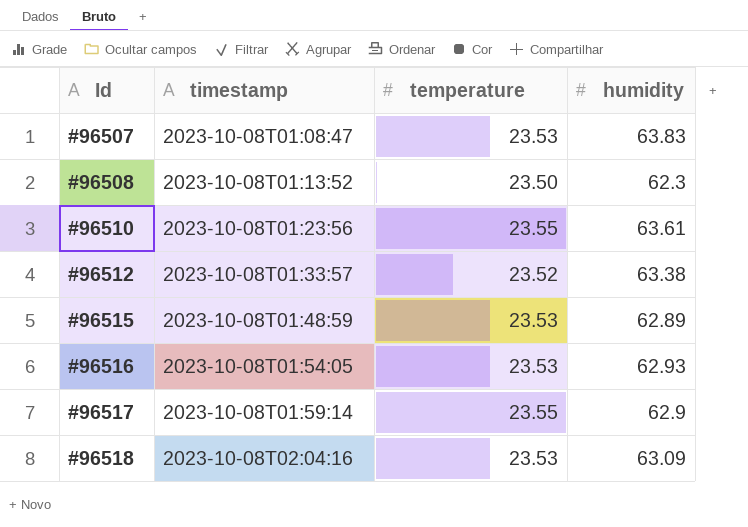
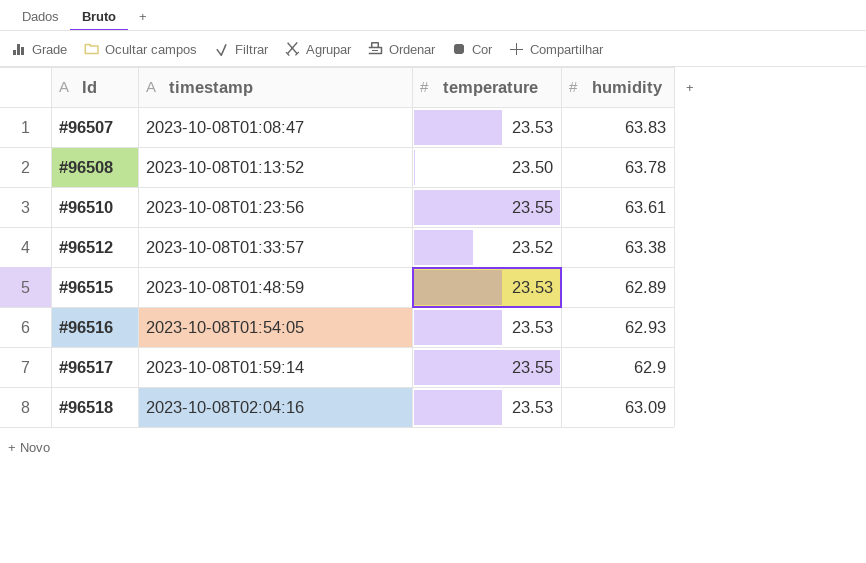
#96508 | humidity: 62.3 -> 63.78

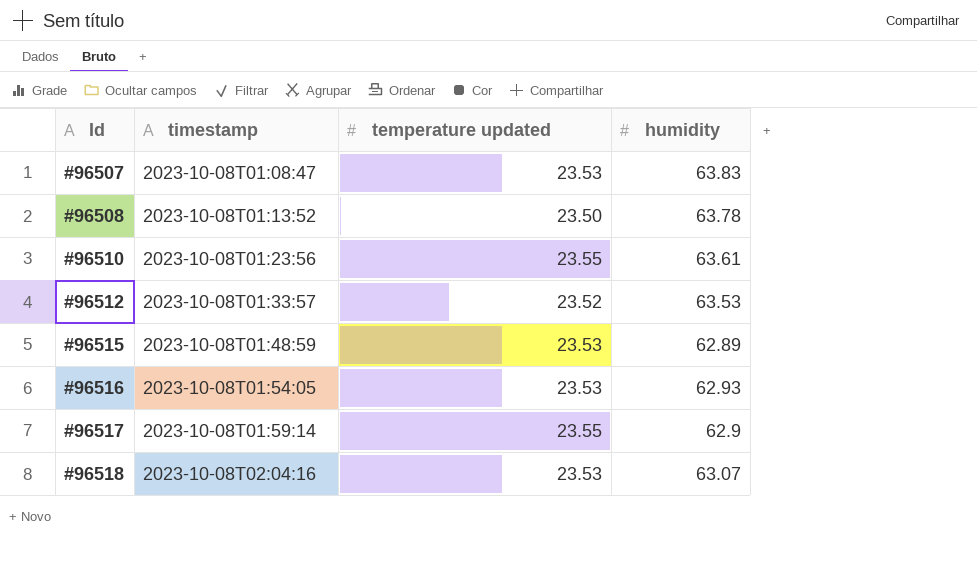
column name: temperature -> temperature updated
#96512 | humidity: 63.38 -> 63.53
#96518 | humidity: 63.09 -> 63.07

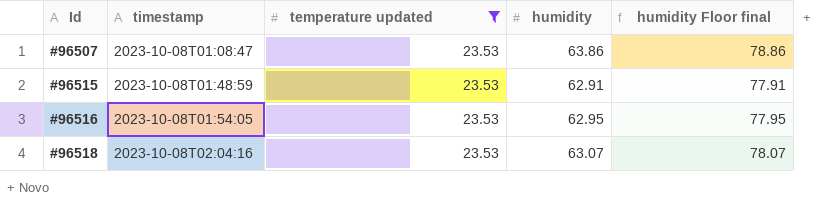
filter: none -> temperature updated = 23.53
column humidity Floor final | formula: none -> [humidity] + 15
#96507 | humidity: 63.83 -> 63.86
#96515 | humidity: 62.89 -> 62.91
#96516 | humidity: 62.93 -> 62.95

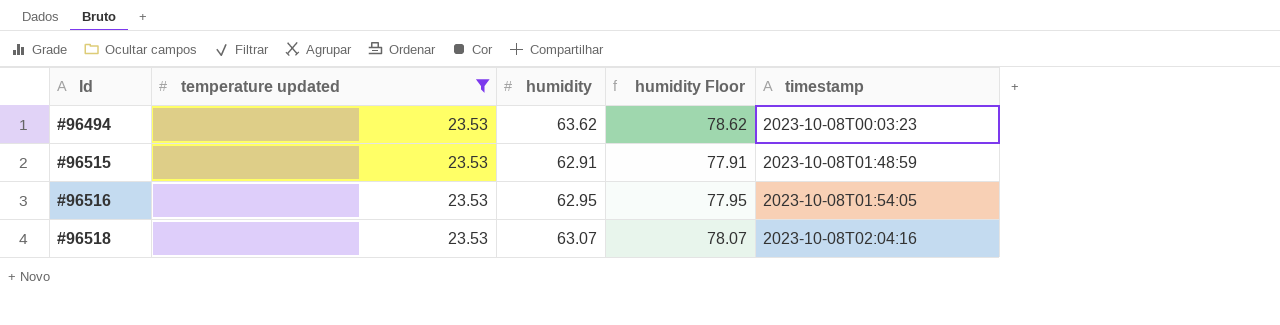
column name: humidity Floor final -> humidity Floor
column timestamp | position: 2 -> 5
row #96507: 2023-10-08T01:08:47 | 23.53 | 63.86 | 78.86 -> none
row #96494: none -> 23.53 | 63.62 | 78.62 | 2023-10-08T00:03:23

